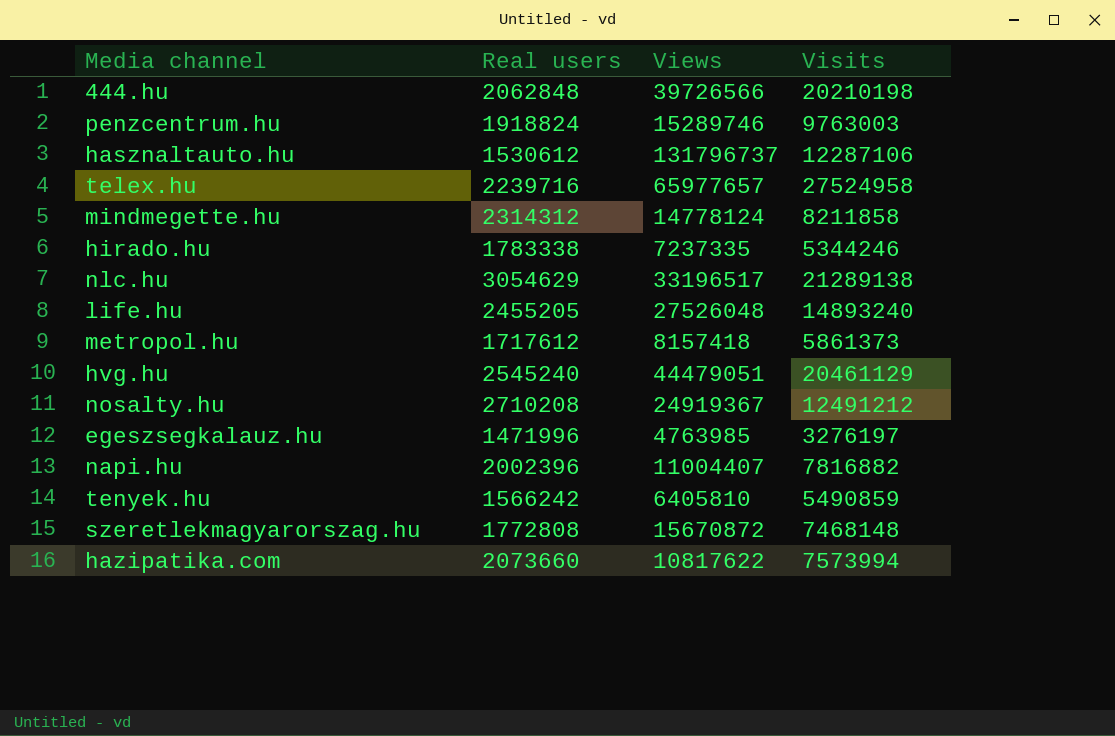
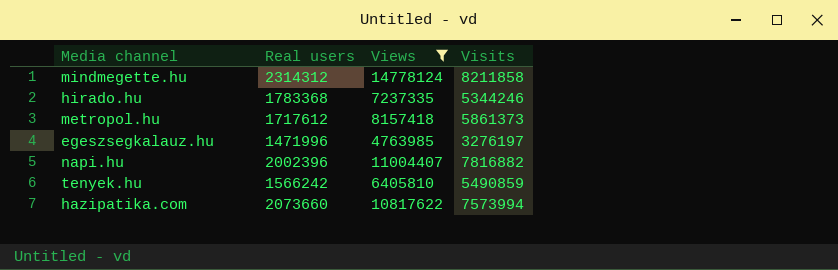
filter: none -> Views <= 14778124
hirado.hu | Real users: 1783338 -> 1783368

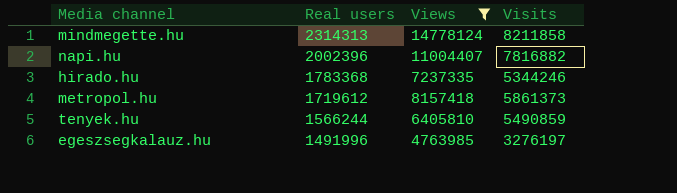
row order: none -> Real users descending
row hazipatika.com: 2073660 | 10817622 | 7573994 -> none
mindmegette.hu | Real users: 2314312 -> 2314313
metropol.hu | Real users: 1717612 -> 1719612
tenyek.hu | Real users: 1566242 -> 1566244
egeszsegkalauz.hu | Real users: 1471996 -> 1491996

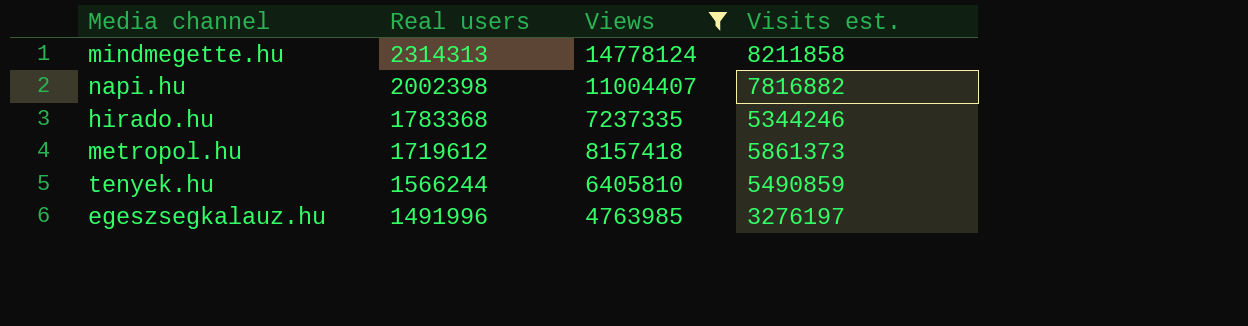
column name: Visits -> Visits est.
napi.hu | Real users: 2002396 -> 2002398

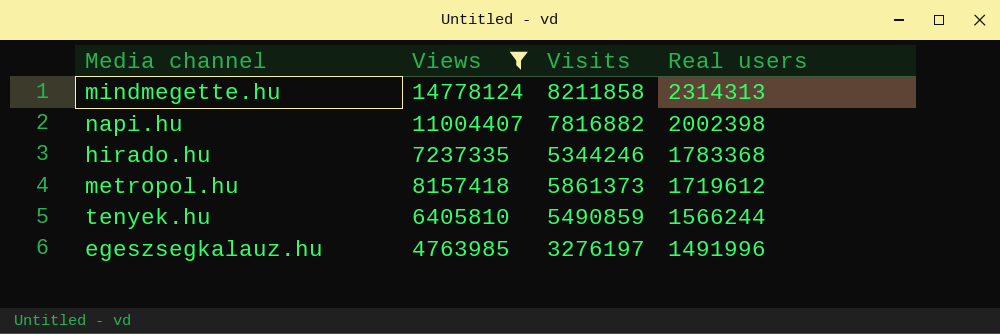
column name: Visits est. -> Visits
column Real users | position: 2 -> 4

